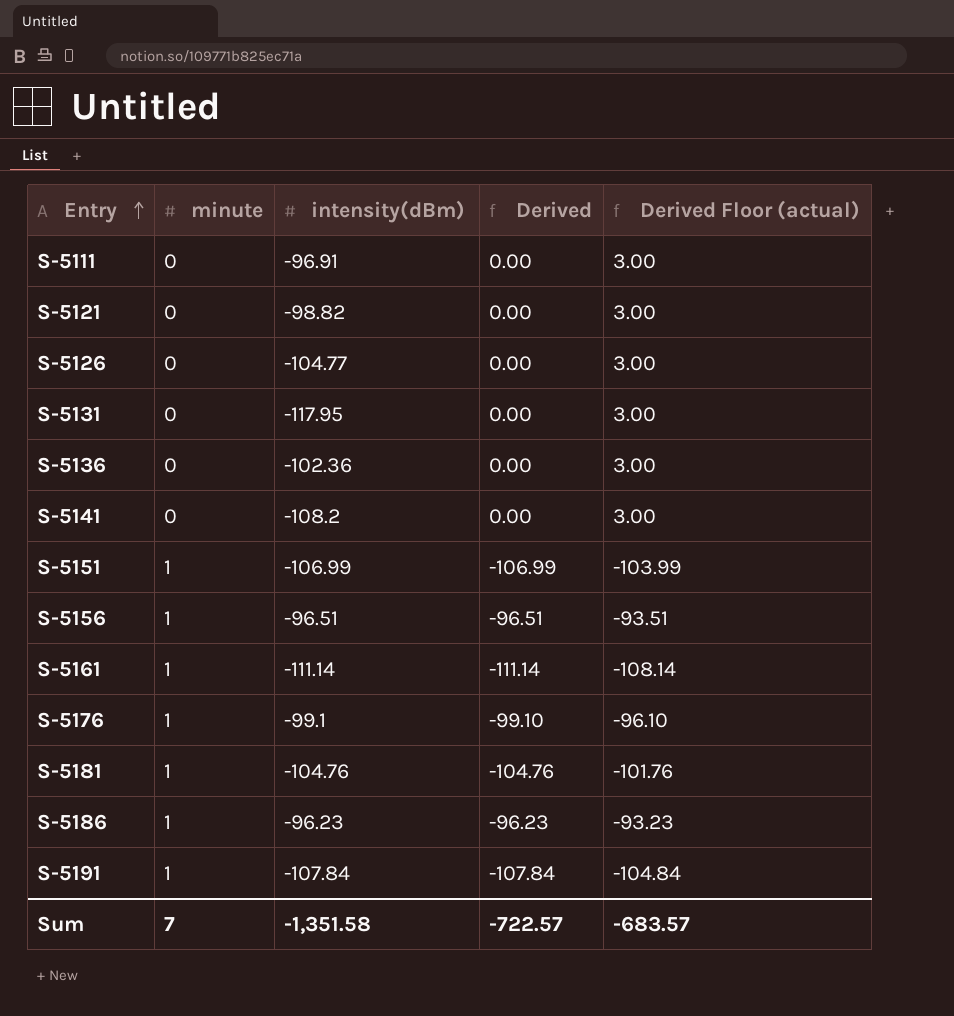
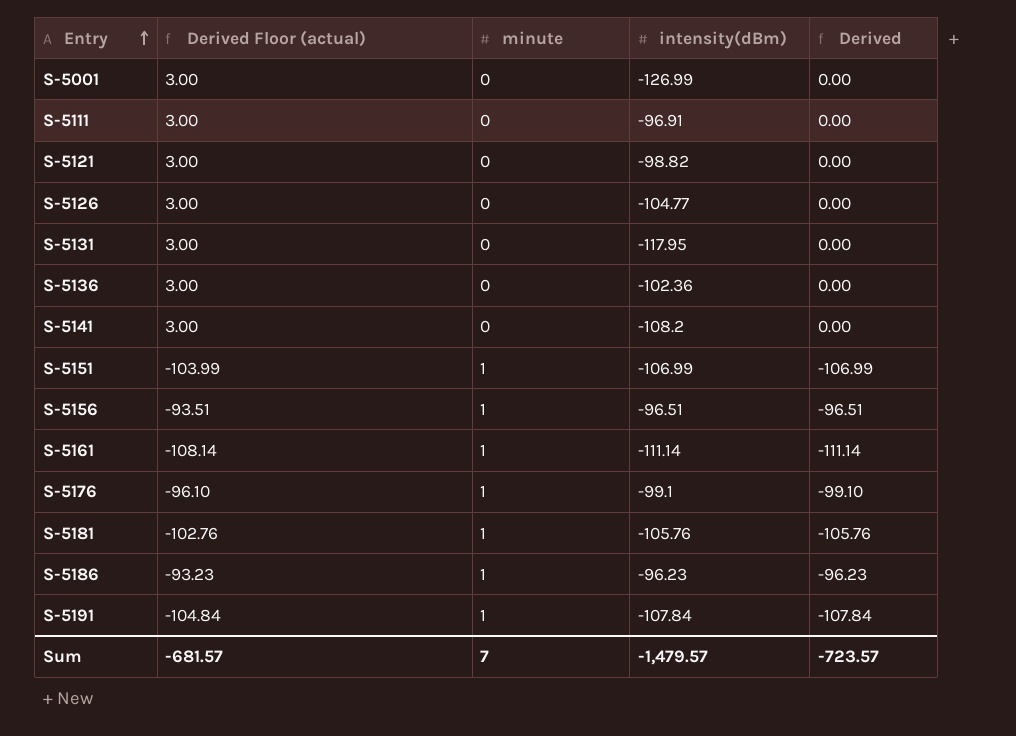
column Derived Floor (actual) | position: 5 -> 2
row S-5001: none -> 3.00 | 0 | -126.99 | 0.00
S-5181 | Derived Floor (actual): -101.76 -> -102.76
S-5181 | intensity(dBm): -104.76 -> -105.76
S-5181 | Derived: -104.76 -> -105.76
Sum | Derived Floor (actual): -683.57 -> -681.57
Sum | intensity(dBm): -1,351.58 -> -1,479.57
Sum | Derived: -722.57 -> -723.57

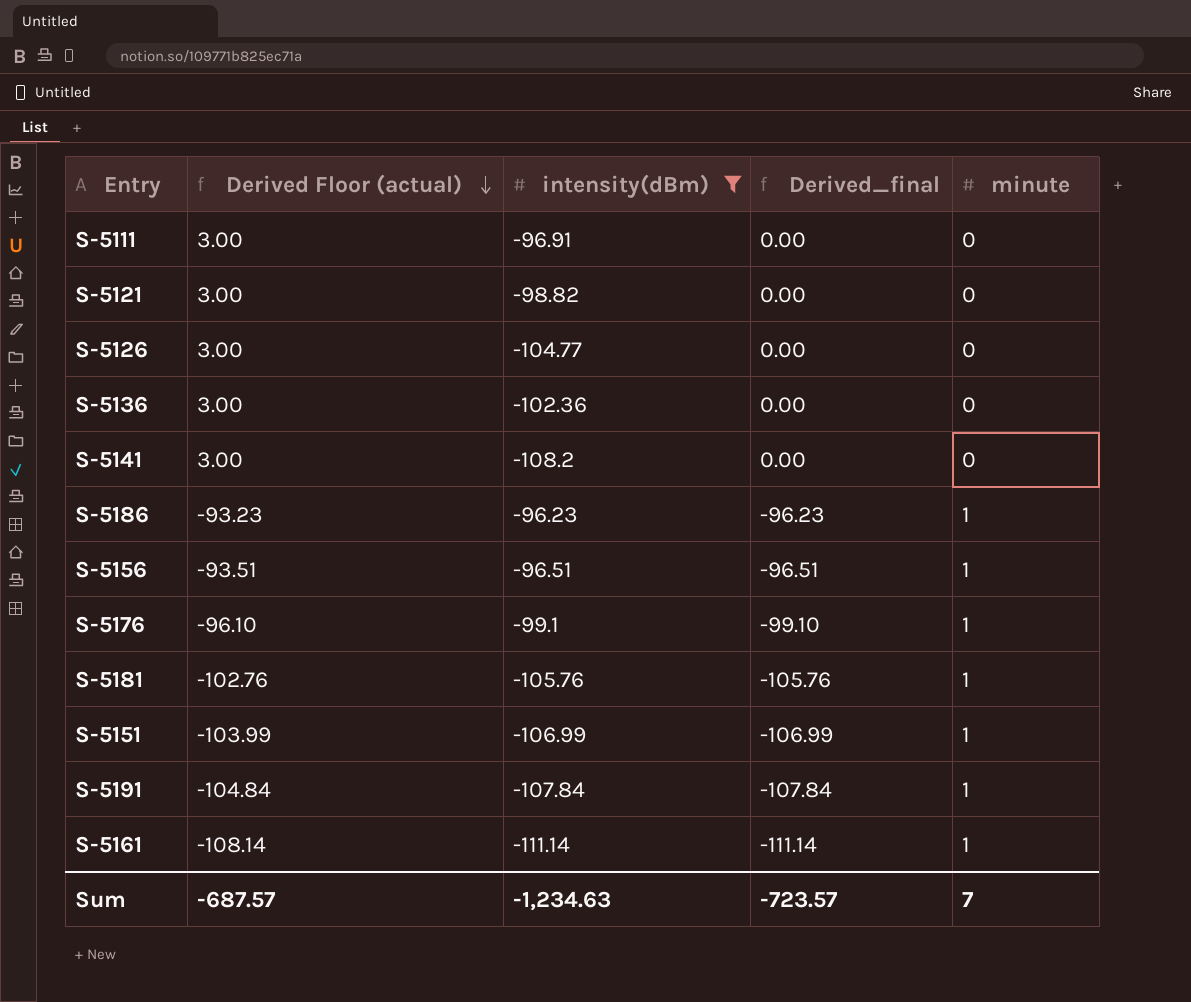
filter: none -> intensity(dBm) >= -111.14
row order: Entry ascending -> Derived Floor (actual) descending
column name: Derived -> Derived_final
column minute | position: 3 -> 5
Sum | Derived Floor (actual): -681.57 -> -687.57
Sum | intensity(dBm): -1,479.57 -> -1,234.63

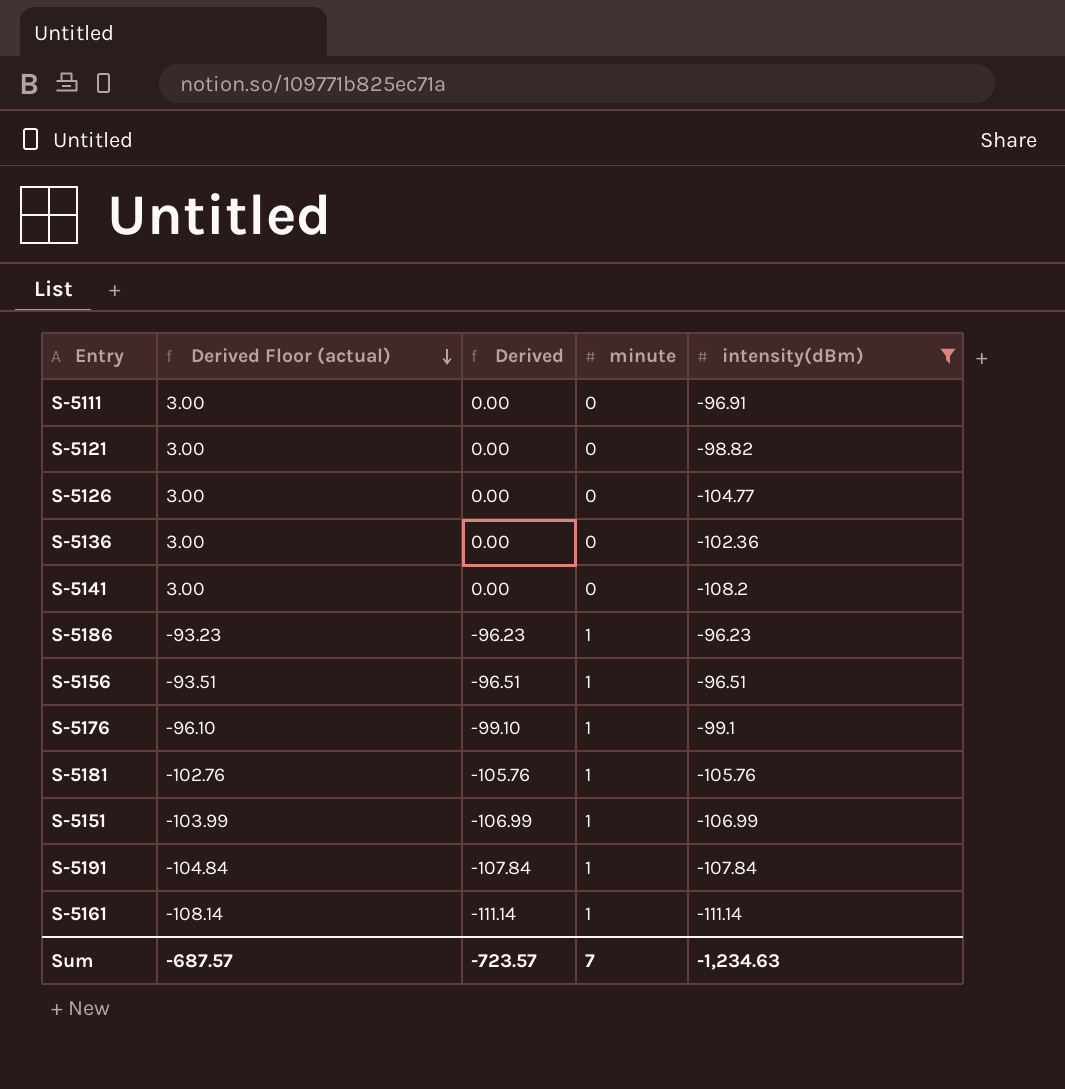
column name: Derived_final -> Derived
column intensity(dBm) | position: 3 -> 5

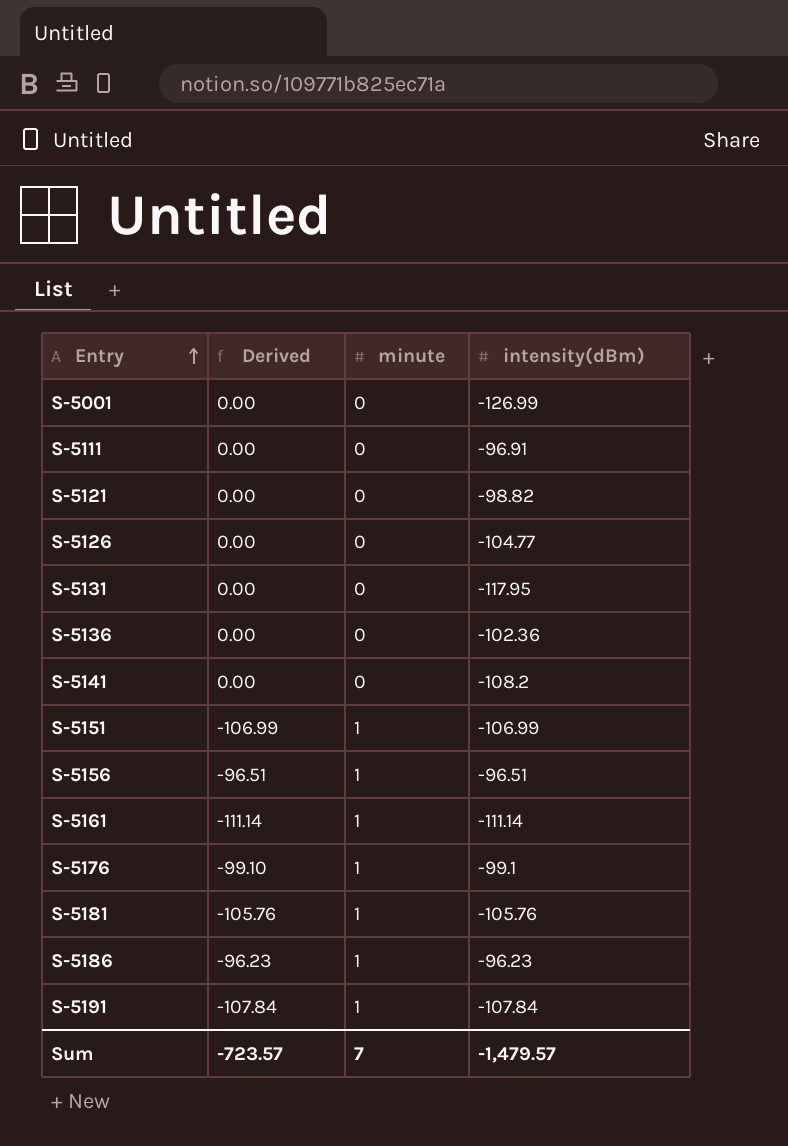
filter: intensity(dBm) >= -111.14 -> none
row order: Derived Floor (actual) descending -> Entry ascending
column Derived Floor (actual) | formula: [Derived] + 3 -> none
Sum | intensity(dBm): -1,234.63 -> -1,479.57

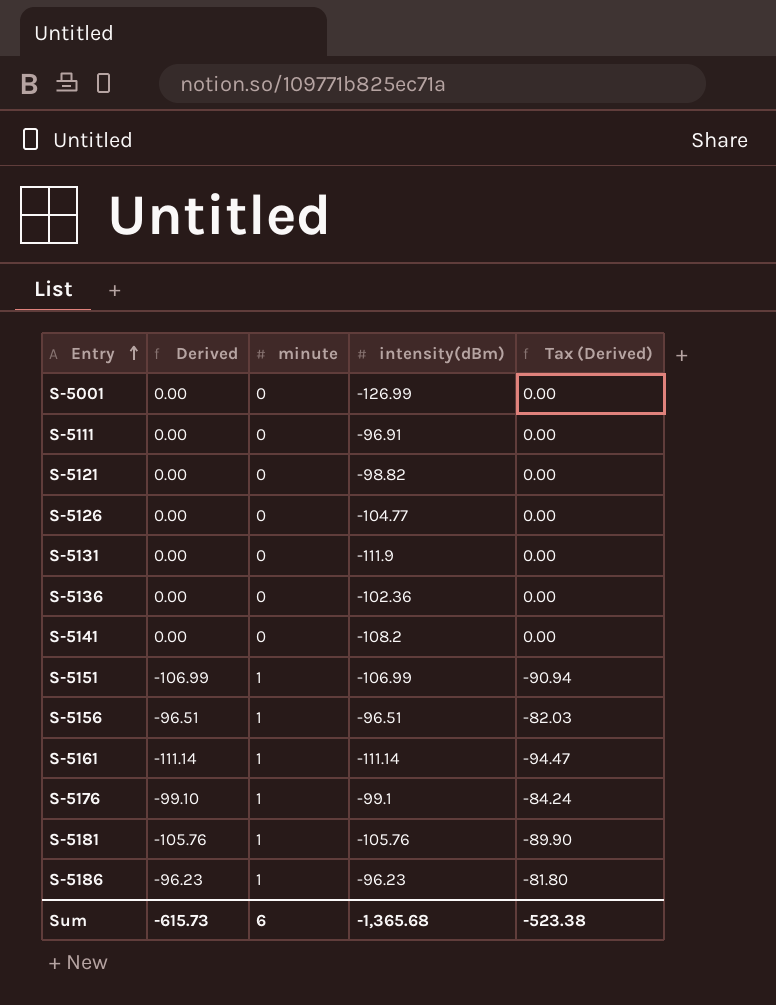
column Tax (Derived) | formula: none -> [Derived] * 0.85
row S-5191: -107.84 | 1 | -107.84 -> none
S-5131 | intensity(dBm): -117.95 -> -111.9
Sum | Derived: -723.57 -> -615.73
Sum | minute: 7 -> 6
Sum | intensity(dBm): -1,479.57 -> -1,365.68

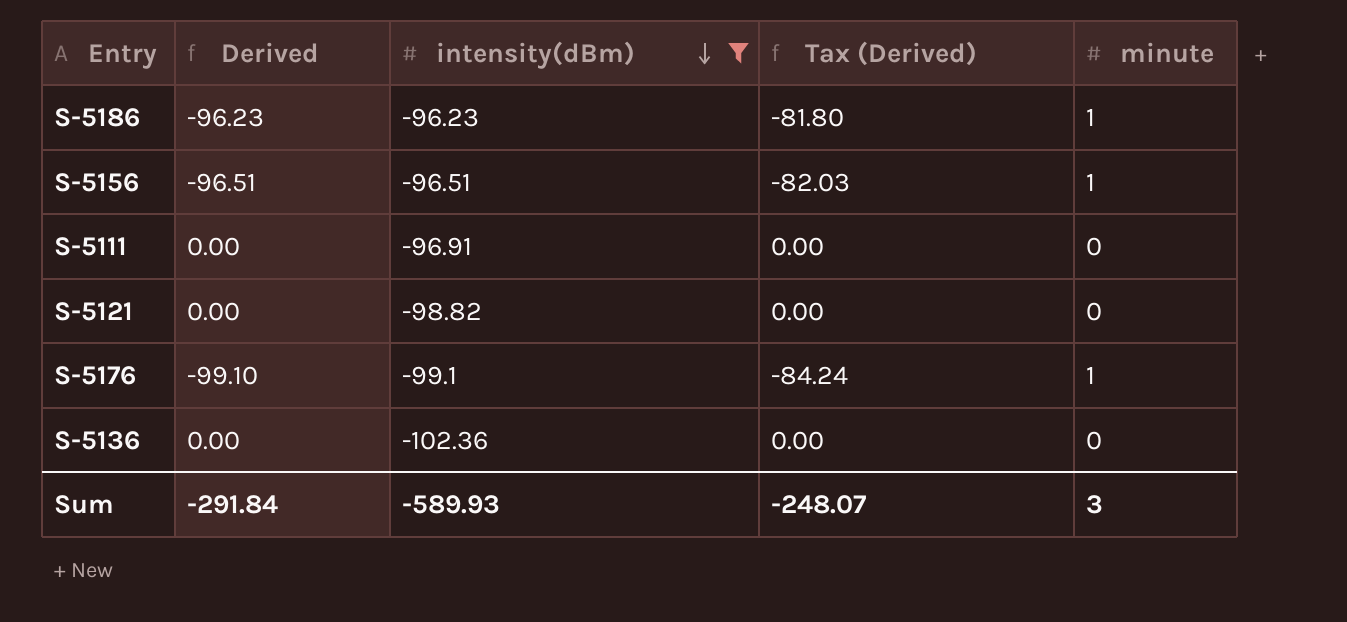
filter: none -> intensity(dBm) >= -102.36
row order: Entry ascending -> intensity(dBm) descending
column minute | position: 3 -> 5
Sum | Derived: -615.73 -> -291.84
Sum | intensity(dBm): -1,365.68 -> -589.93
Sum | Tax (Derived): -523.38 -> -248.07
Sum | minute: 6 -> 3

